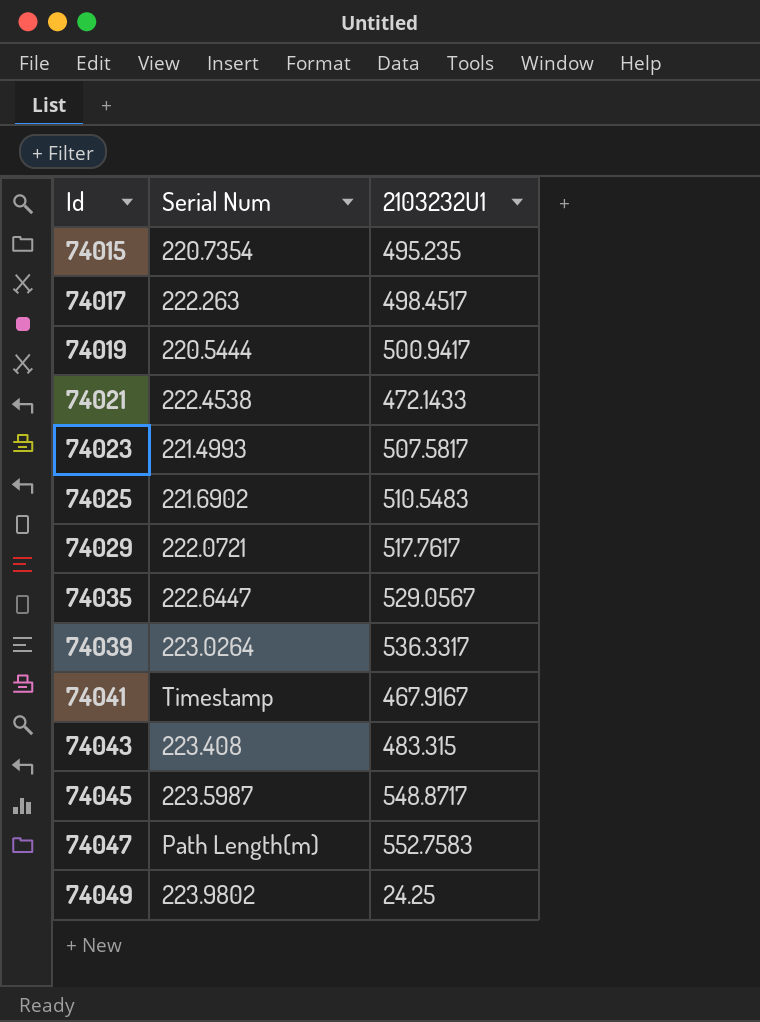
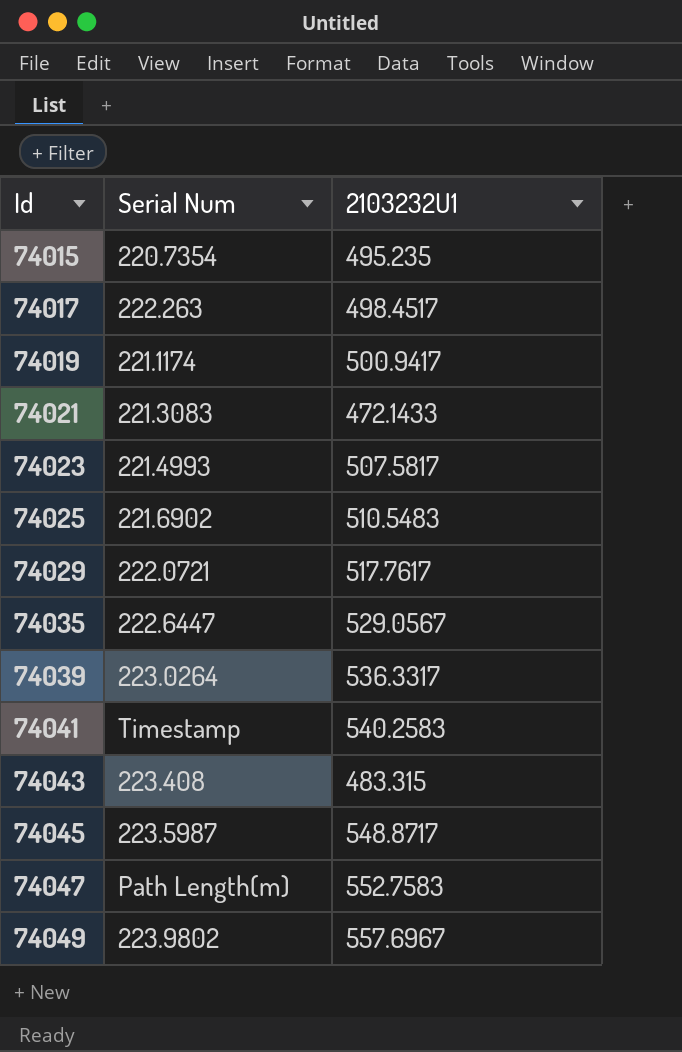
74019 | Serial Num: 220.5444 -> 221.1174
74021 | Serial Num: 222.4538 -> 221.3083
74041 | 2103232U1: 467.9167 -> 540.2583
74049 | 2103232U1: 24.25 -> 557.6967

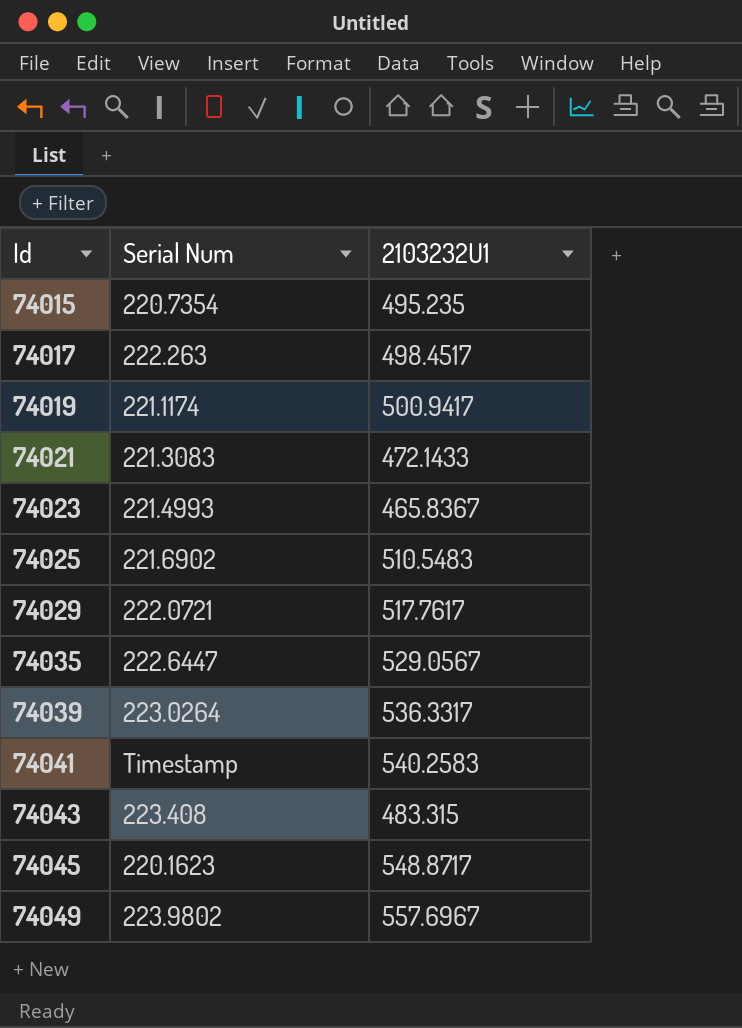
row 74047: Path Length(m) | 552.7583 -> none
74023 | 2103232U1: 507.5817 -> 465.8367
74045 | Serial Num: 223.5987 -> 220.1623

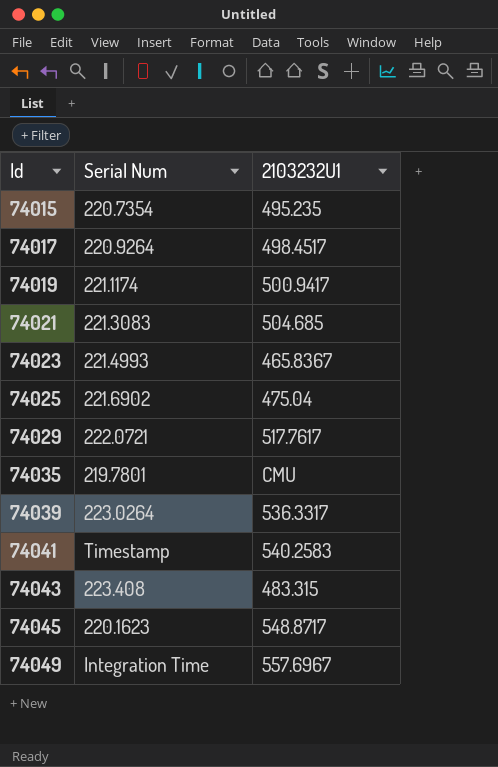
74017 | Serial Num: 222.263 -> 220.9264
74021 | 2103232U1: 472.1433 -> 504.685
74025 | 2103232U1: 510.5483 -> 475.04
74035 | Serial Num: 222.6447 -> 219.7801
74035 | 2103232U1: 529.0567 -> CMU
74049 | Serial Num: 223.9802 -> Integration Time

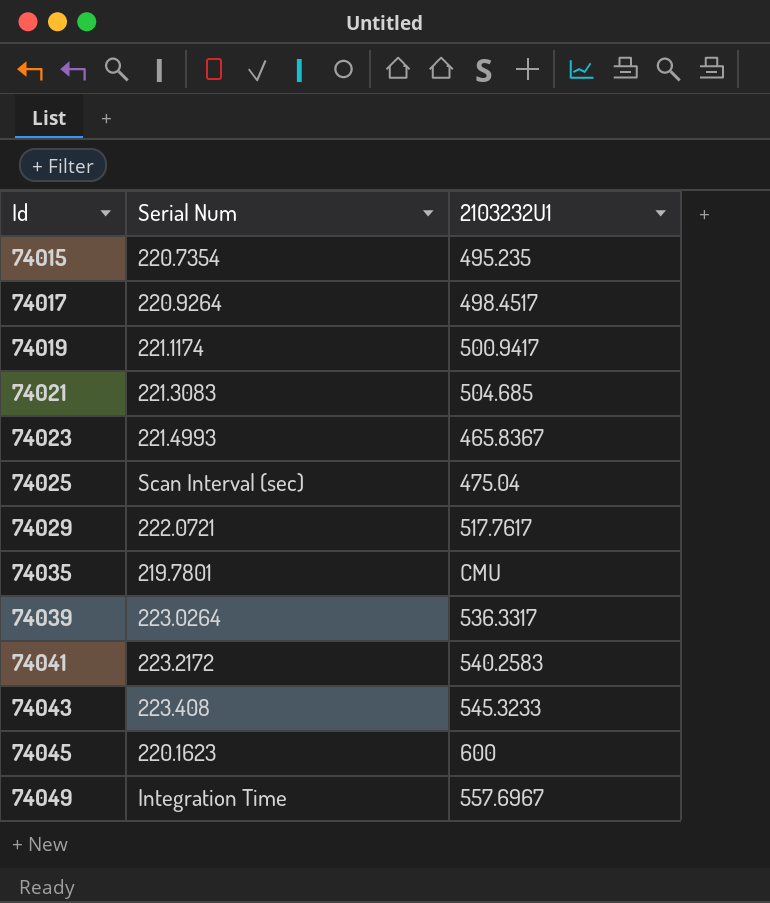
74025 | Serial Num: 221.6902 -> Scan Interval (sec)
74041 | Serial Num: Timestamp -> 223.2172
74043 | 2103232U1: 483.315 -> 545.3233
74045 | 2103232U1: 548.8717 -> 600

